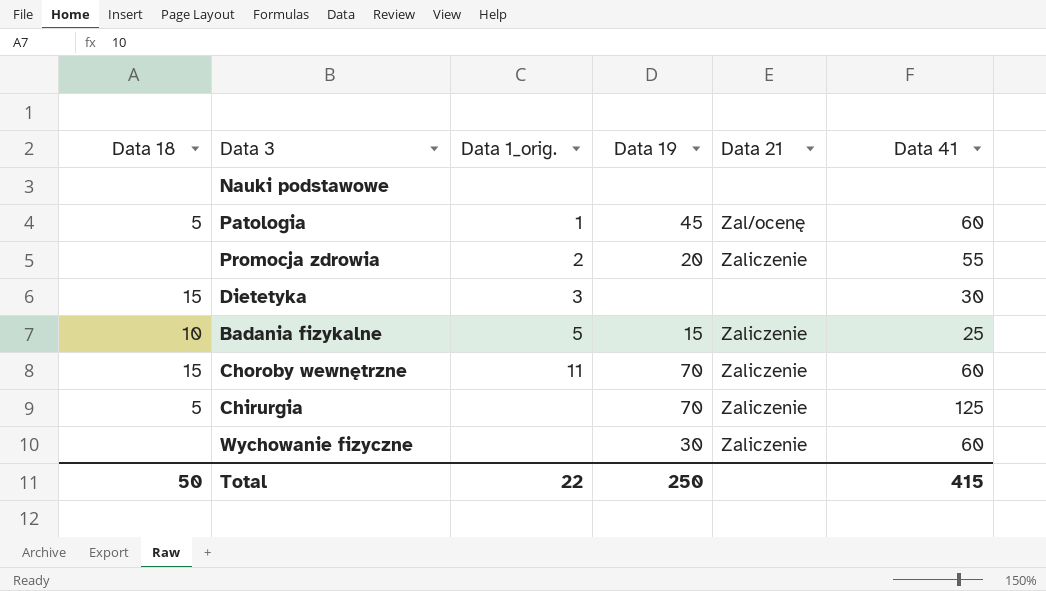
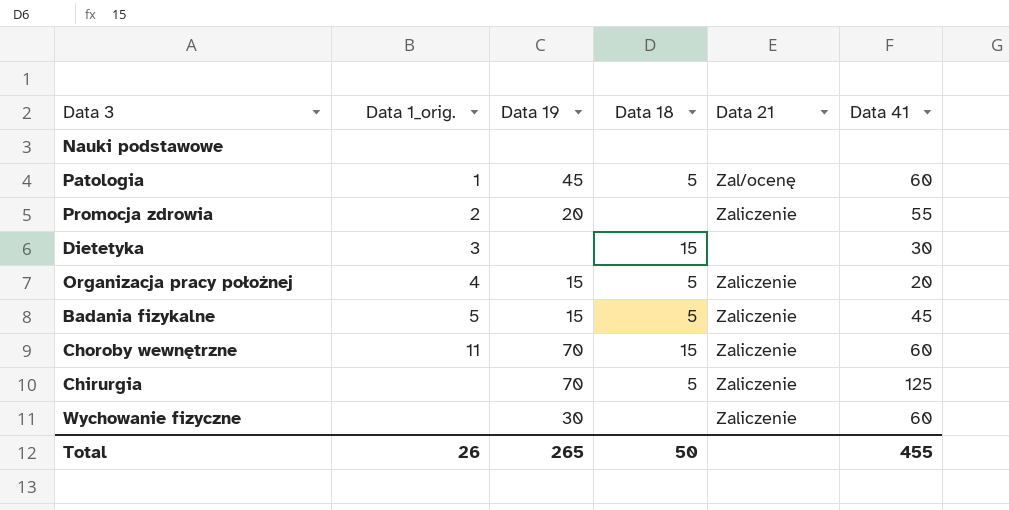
column Data 18 | position: 1 -> 4
row Organizacja pracy położnej: none -> 4 | 15 | 5 | Zaliczenie | 20
Badania fizykalne | Data 18: 10 -> 5
Badania fizykalne | Data 41: 25 -> 45
Total | Data 1_orig.: 22 -> 26
Total | Data 19: 250 -> 265
Total | Data 41: 415 -> 455

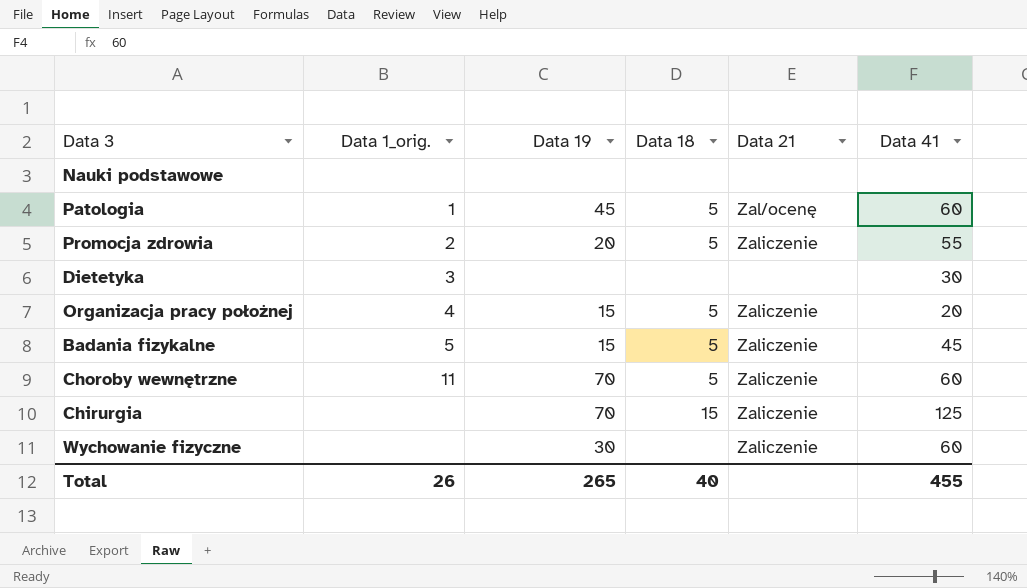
Promocja zdrowia | Data 18: none -> 5
Dietetyka | Data 18: 15 -> none
Choroby wewnętrzne | Data 18: 15 -> 5
Chirurgia | Data 18: 5 -> 15
Total | Data 18: 50 -> 40

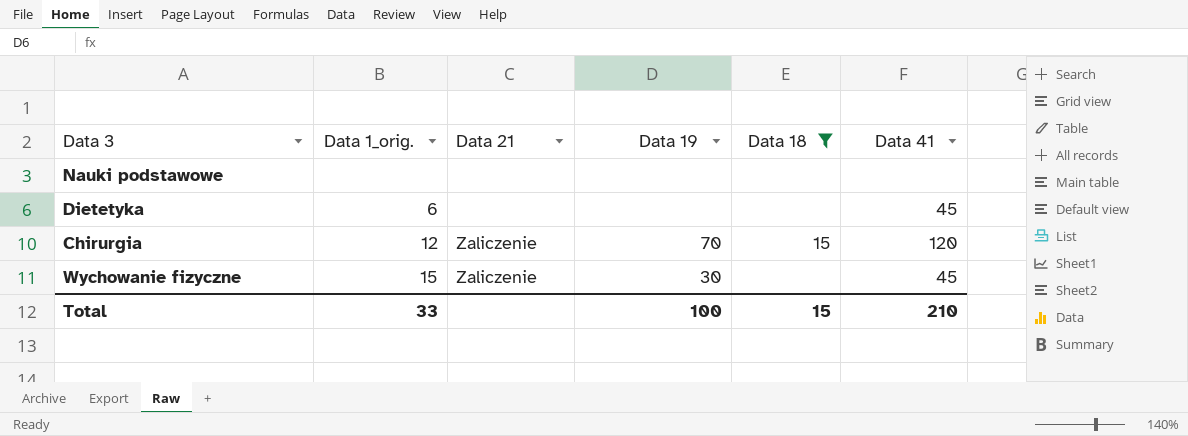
filter: none -> Data 18 != 5
column Data 21 | position: 5 -> 3
Dietetyka | Data 1_orig.: 3 -> 6
Dietetyka | Data 41: 30 -> 45
Chirurgia | Data 1_orig.: none -> 12
Chirurgia | Data 41: 125 -> 120
Wychowanie fizyczne | Data 1_orig.: none -> 15
Wychowanie fizyczne | Data 41: 60 -> 45
Total | Data 1_orig.: 26 -> 33
Total | Data 19: 265 -> 100
Total | Data 18: 40 -> 15
Total | Data 41: 455 -> 210

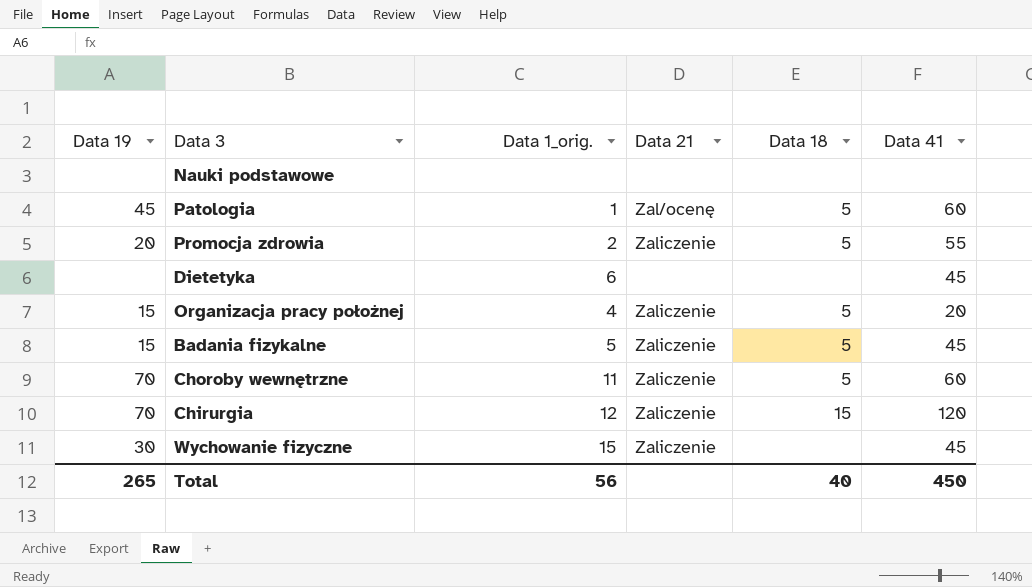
filter: Data 18 != 5 -> none
column Data 19 | position: 4 -> 1
Total | Data 19: 100 -> 265
Total | Data 1_orig.: 33 -> 56
Total | Data 18: 15 -> 40
Total | Data 41: 210 -> 450

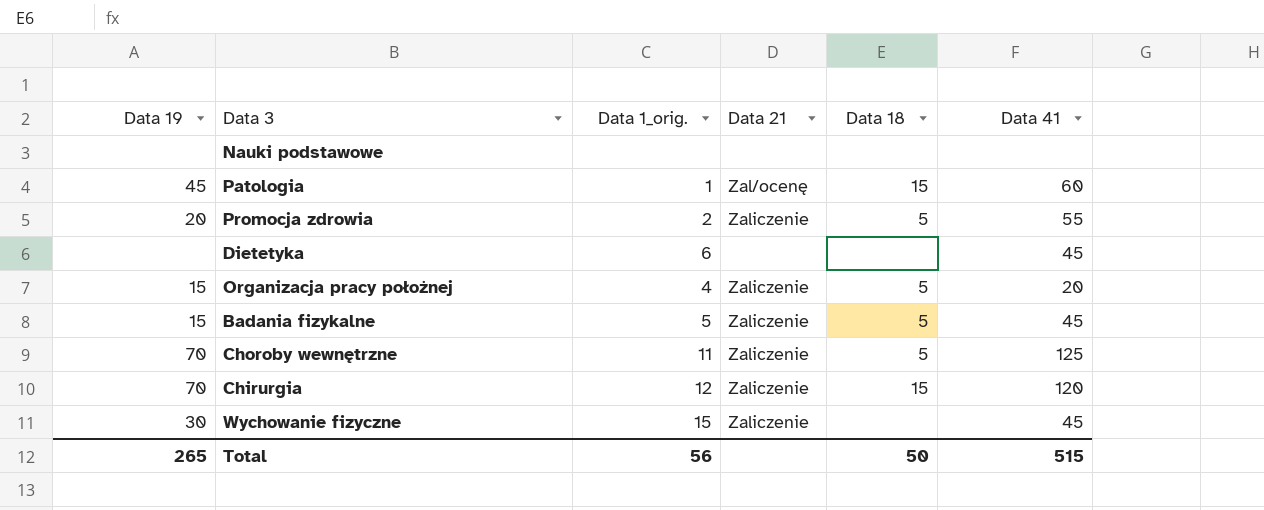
Patologia | Data 18: 5 -> 15
Choroby wewnętrzne | Data 41: 60 -> 125
Total | Data 18: 40 -> 50
Total | Data 41: 450 -> 515

